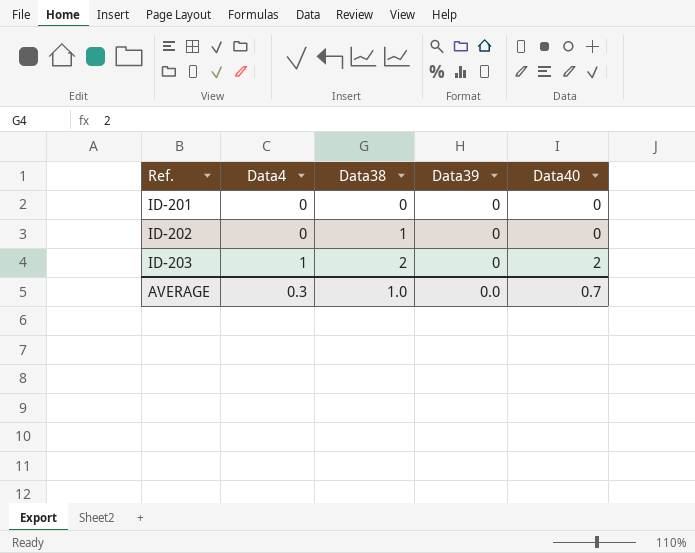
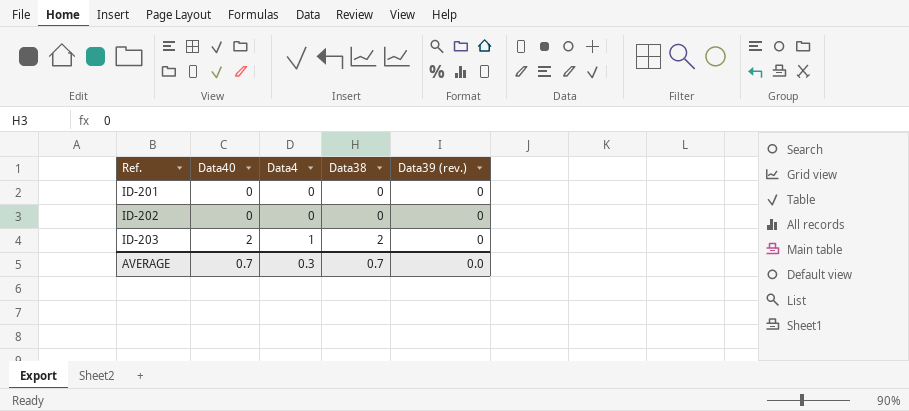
column Data40 | position: 5 -> 2
column name: Data39 -> Data39 (rev.)
ID-202 | Data38: 1 -> 0
AVERAGE | Data38: 1.0 -> 0.7

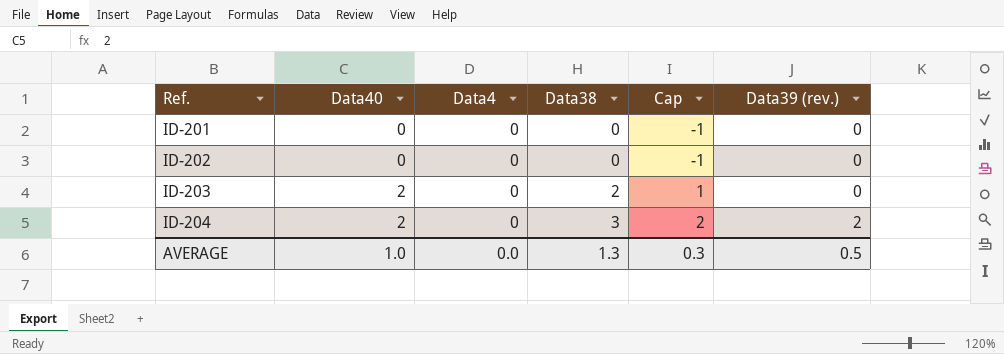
column Cap | formula: none -> [Data38] - 1
ID-203 | Data4: 1 -> 0
row ID-204: none -> 2 | 0 | 3 | 2 | 2
AVERAGE | Data40: 0.7 -> 1.0
AVERAGE | Data4: 0.3 -> 0.0
AVERAGE | Data38: 0.7 -> 1.3
AVERAGE | Data39 (rev.): 0.0 -> 0.5

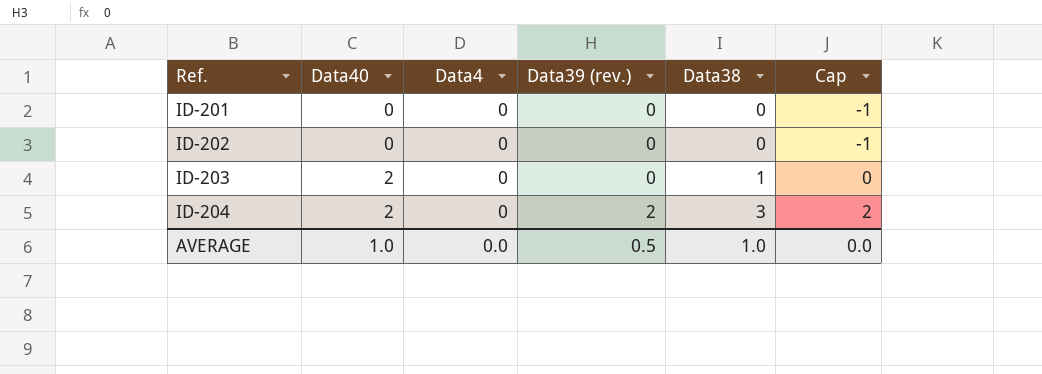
column Data39 (rev.) | position: 6 -> 4
ID-203 | Data38: 2 -> 1
ID-203 | Cap: 1 -> 0
AVERAGE | Data38: 1.3 -> 1.0
AVERAGE | Cap: 0.3 -> 0.0

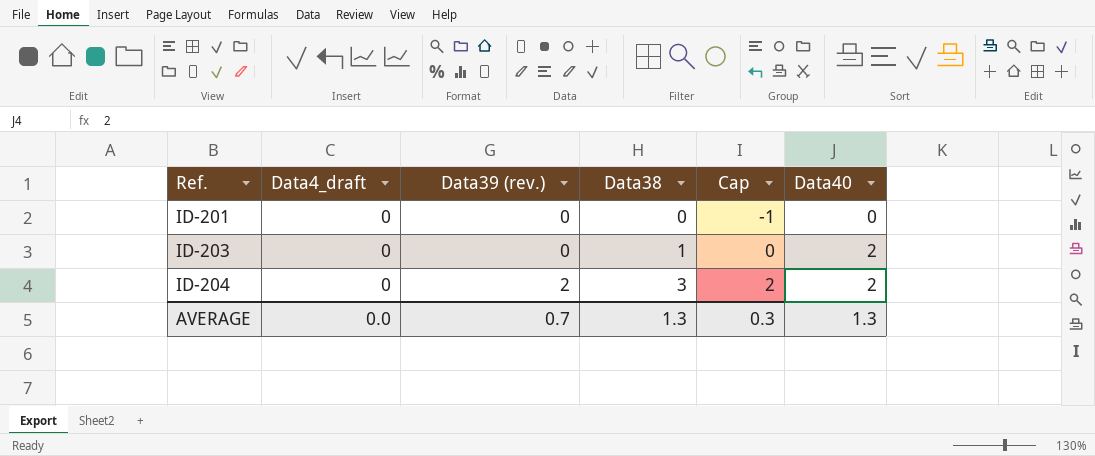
column name: Data4 -> Data4_draft
column Data40 | position: 2 -> 6
row ID-202: 0 | 0 | 0 | 0 | -1 -> none
AVERAGE | Data39 (rev.): 0.5 -> 0.7
AVERAGE | Data38: 1.0 -> 1.3
AVERAGE | Cap: 0.0 -> 0.3
AVERAGE | Data40: 1.0 -> 1.3

